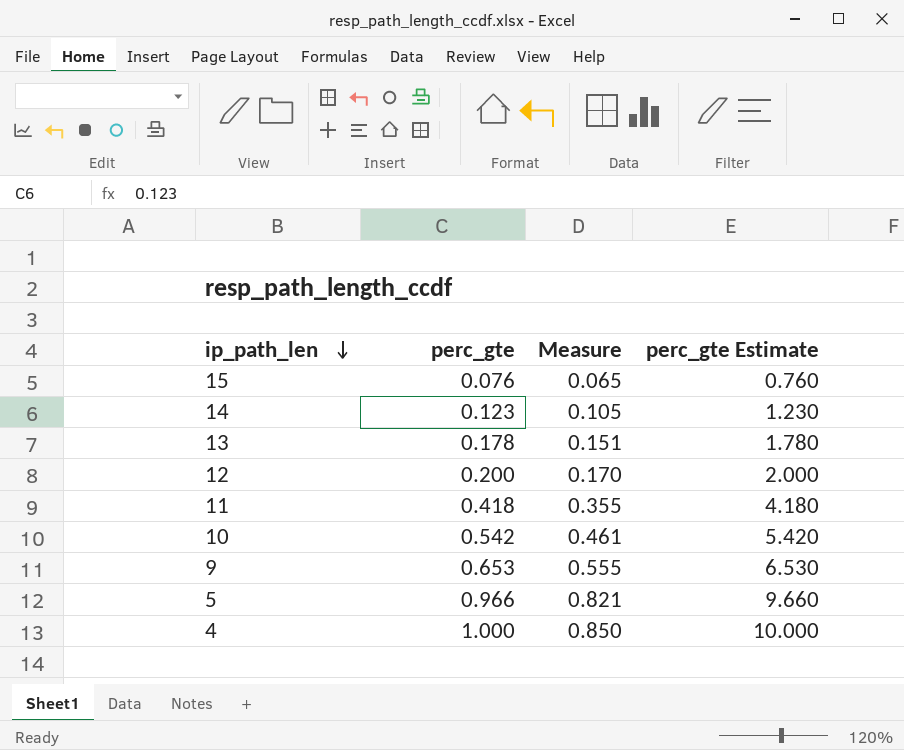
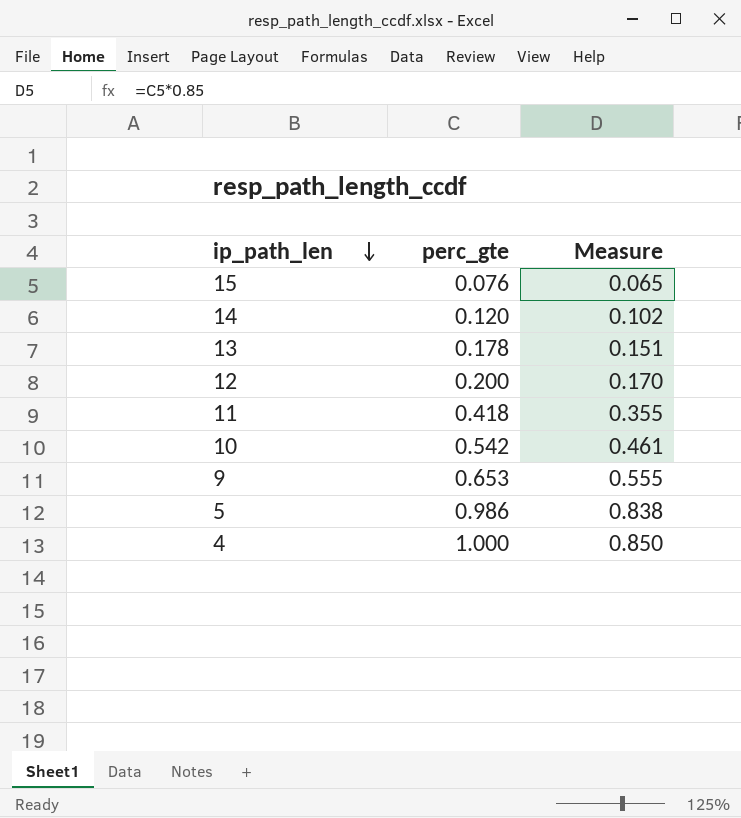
column perc_gte Estimate | formula: [perc_gte] * 10 -> none
14 | perc_gte: 0.123 -> 0.120
14 | Measure: 0.105 -> 0.102
5 | perc_gte: 0.966 -> 0.986
5 | Measure: 0.821 -> 0.838

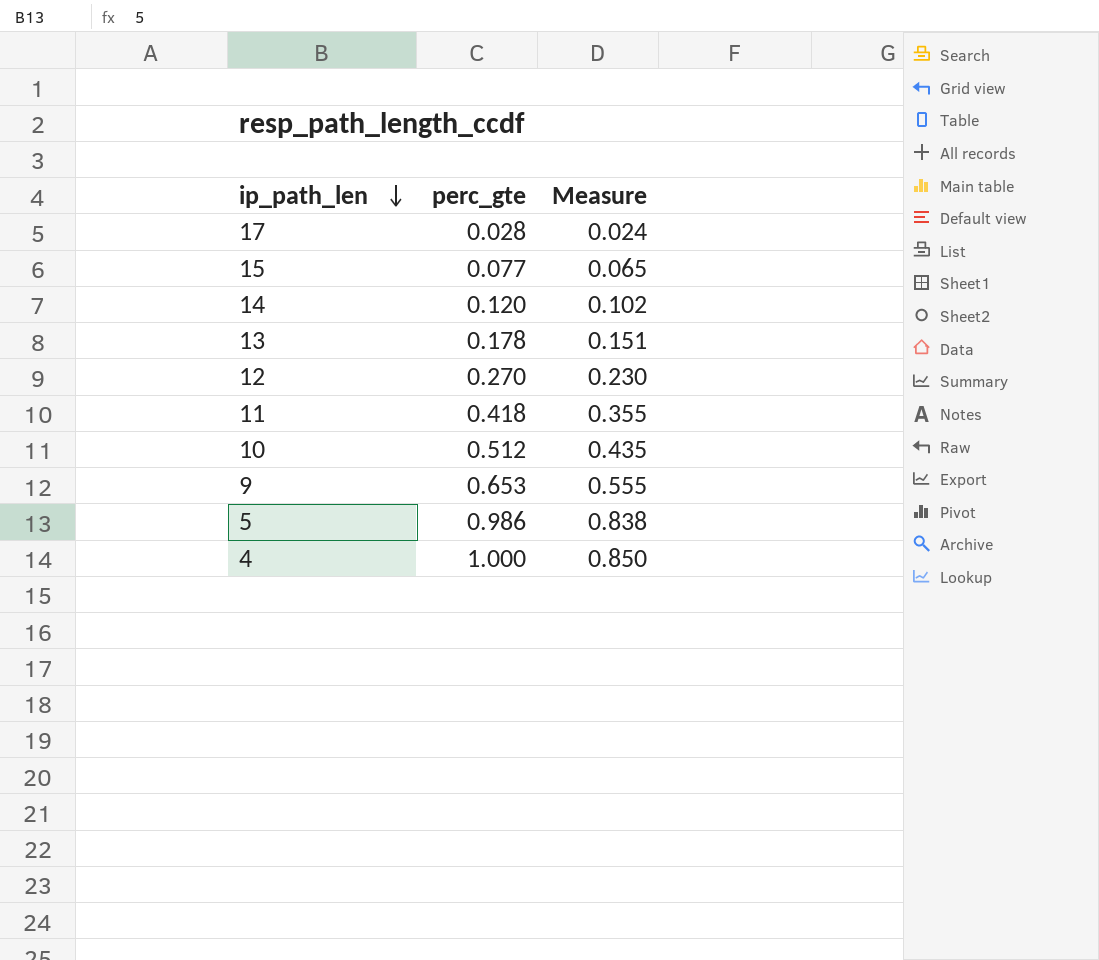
row 17: none -> 0.028 | 0.024
15 | perc_gte: 0.076 -> 0.077
12 | perc_gte: 0.200 -> 0.270
12 | Measure: 0.170 -> 0.230
10 | perc_gte: 0.542 -> 0.512
10 | Measure: 0.461 -> 0.435

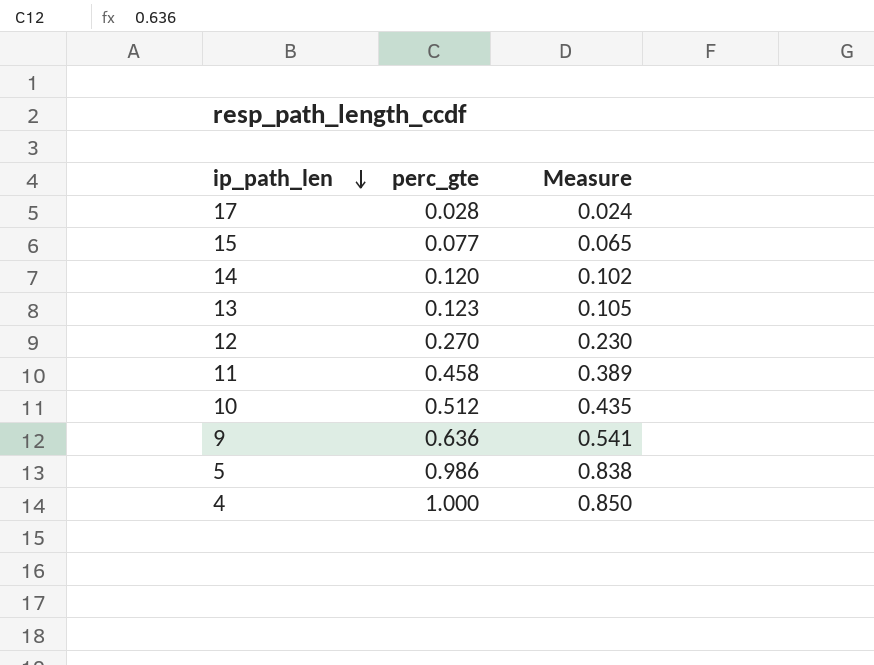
13 | perc_gte: 0.178 -> 0.123
13 | Measure: 0.151 -> 0.105
11 | perc_gte: 0.418 -> 0.458
11 | Measure: 0.355 -> 0.389
9 | perc_gte: 0.653 -> 0.636
9 | Measure: 0.555 -> 0.541

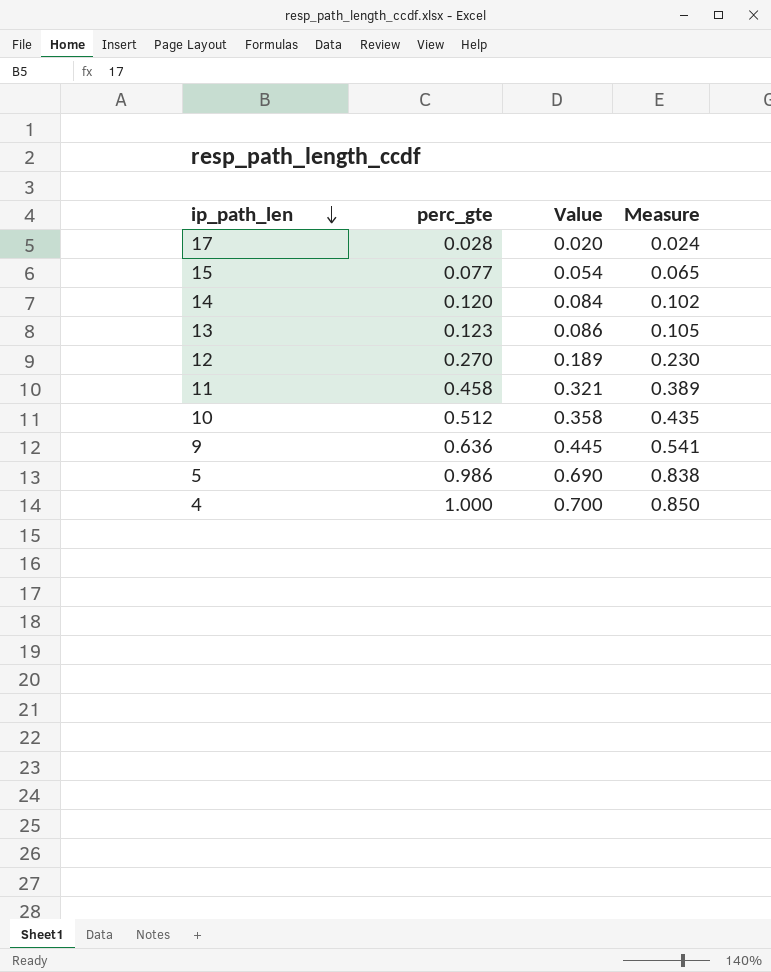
column Value | formula: none -> [perc_gte] * 0.7

